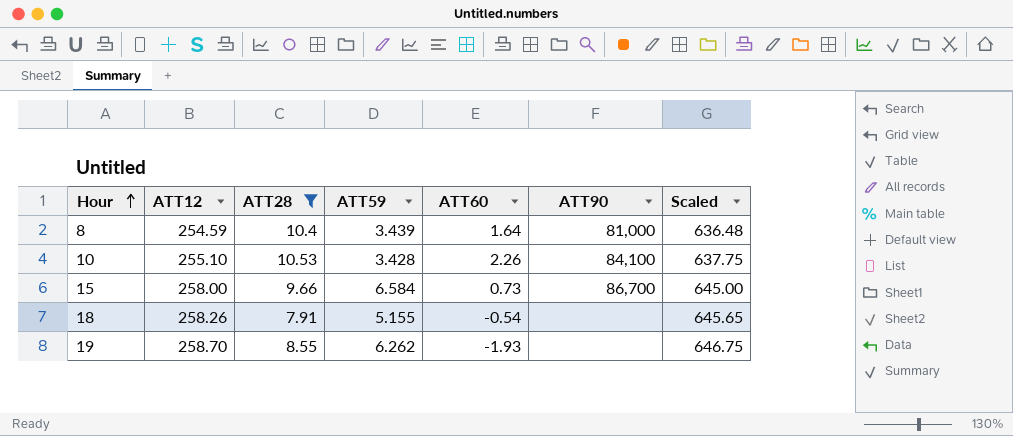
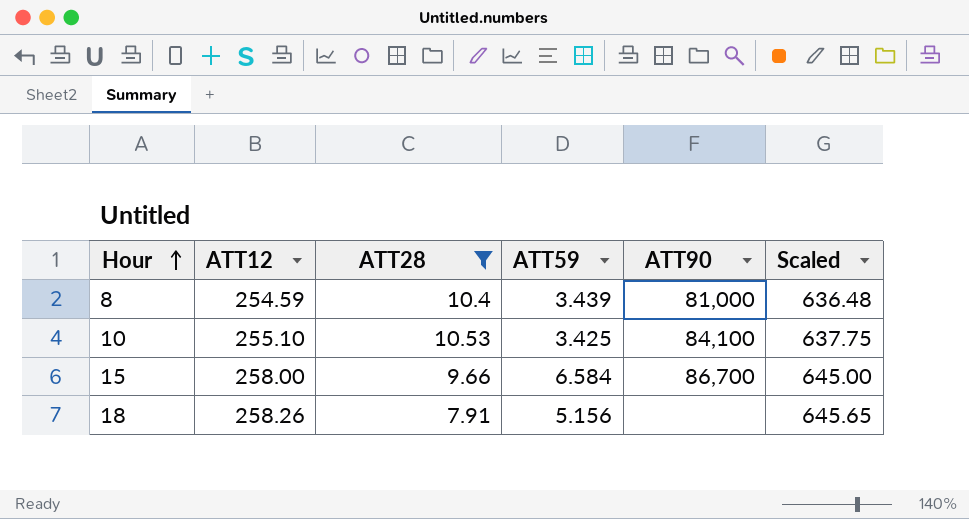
column ATT60 | position: 5 -> none
row 19: 258.70 | 8.55 | 6.262 | -1.93 | none | 646.75 -> none
10 | ATT59: 3.428 -> 3.425
18 | ATT59: 5.155 -> 5.156

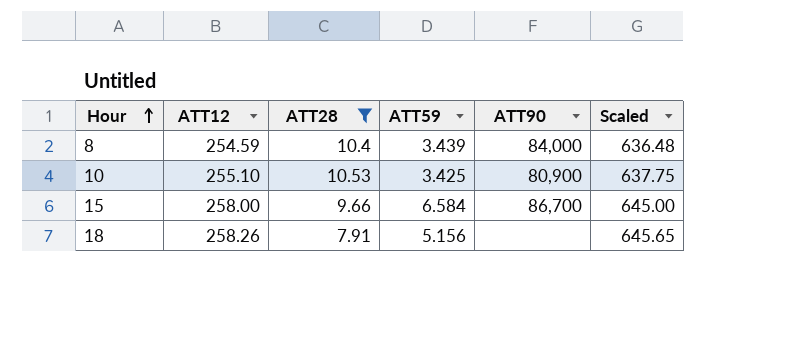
8 | ATT90: 81,000 -> 84,000
10 | ATT90: 84,100 -> 80,900

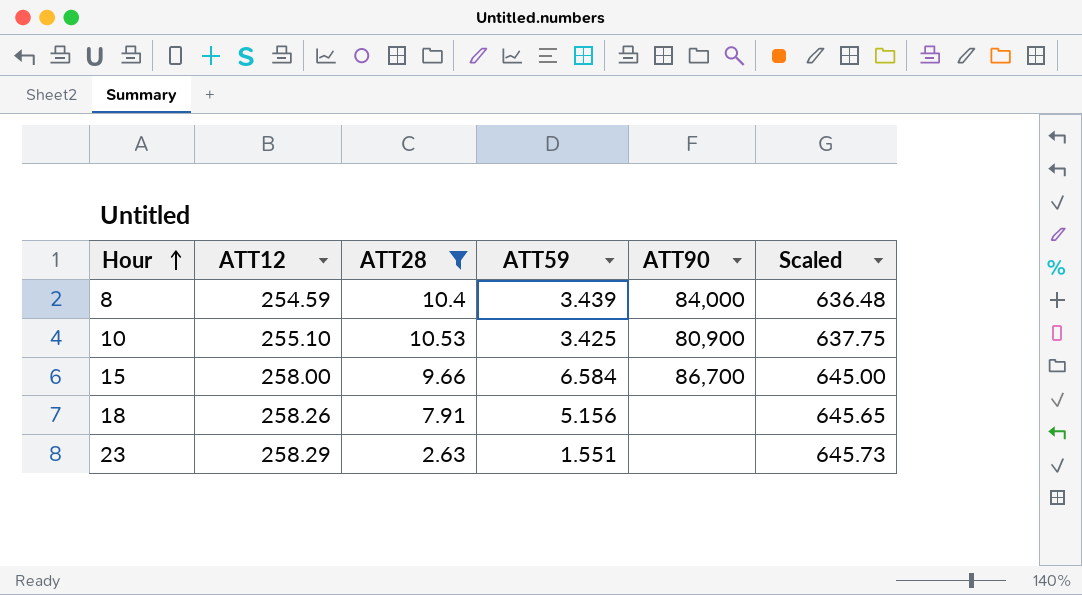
row 23: none -> 258.29 | 2.63 | 1.551 | none | 645.73

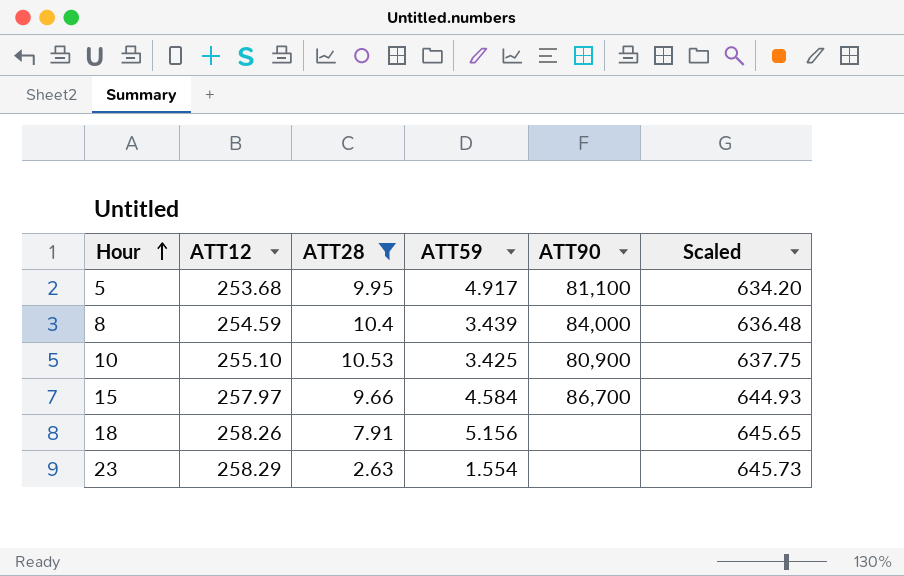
row 5: none -> 253.68 | 9.95 | 4.917 | 81,100 | 634.20
15 | ATT12: 258.00 -> 257.97
15 | ATT59: 6.584 -> 4.584
15 | Scaled: 645.00 -> 644.93
23 | ATT59: 1.551 -> 1.554

